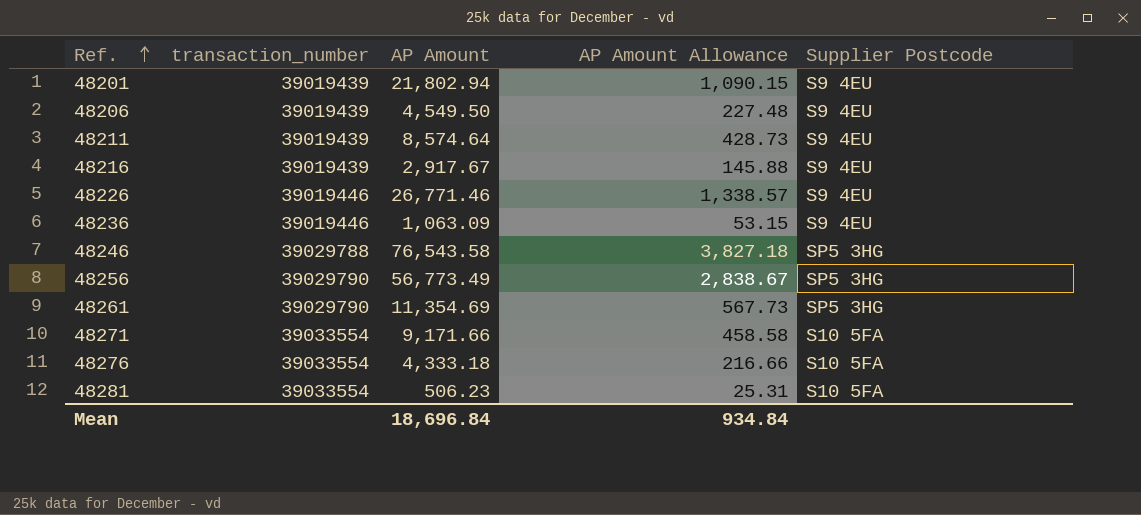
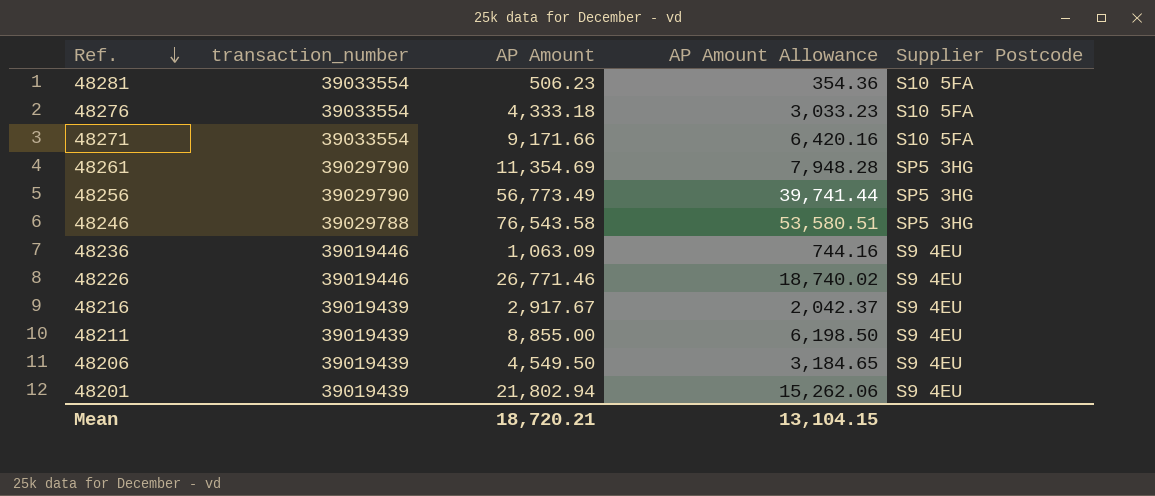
row order: Ref. ascending -> Ref. descending
column AP Amount Allowance | formula: [AP Amount] * 0.05 -> [AP Amount] * 0.7
48211 | AP Amount: 8,574.64 -> 8,855.00
Mean | AP Amount: 18,696.84 -> 18,720.21
Mean | AP Amount Allowance: 934.84 -> 13,104.15

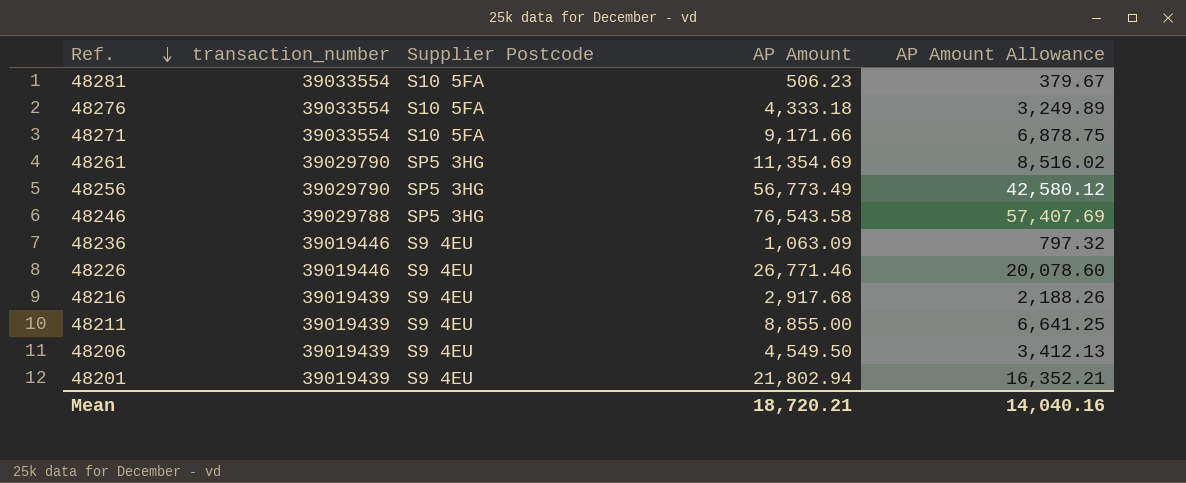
column Supplier Postcode | position: 5 -> 3
column AP Amount Allowance | formula: [AP Amount] * 0.7 -> [AP Amount] * 0.75
48216 | AP Amount: 2,917.67 -> 2,917.68
Mean | AP Amount Allowance: 13,104.15 -> 14,040.16

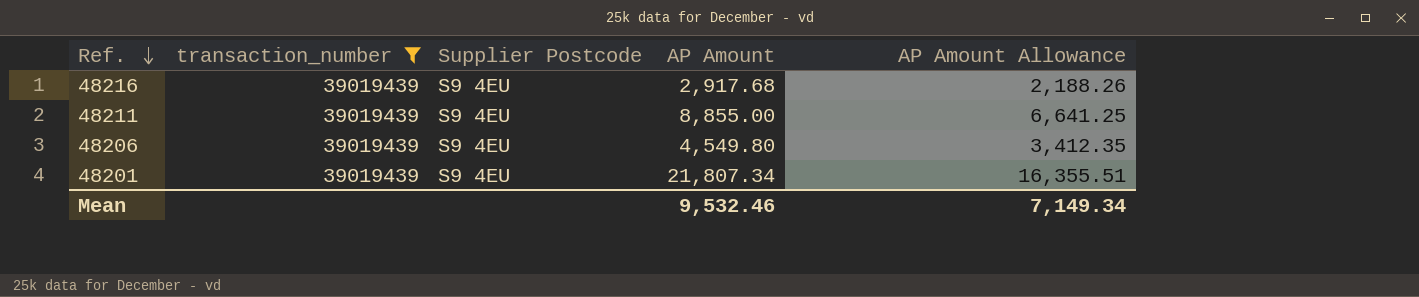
filter: none -> transaction_number = 39019439
48206 | AP Amount: 4,549.50 -> 4,549.80
48206 | AP Amount Allowance: 3,412.13 -> 3,412.35
48201 | AP Amount: 21,802.94 -> 21,807.34
48201 | AP Amount Allowance: 16,352.21 -> 16,355.51
Mean | AP Amount: 18,720.21 -> 9,532.46
Mean | AP Amount Allowance: 14,040.16 -> 7,149.34

